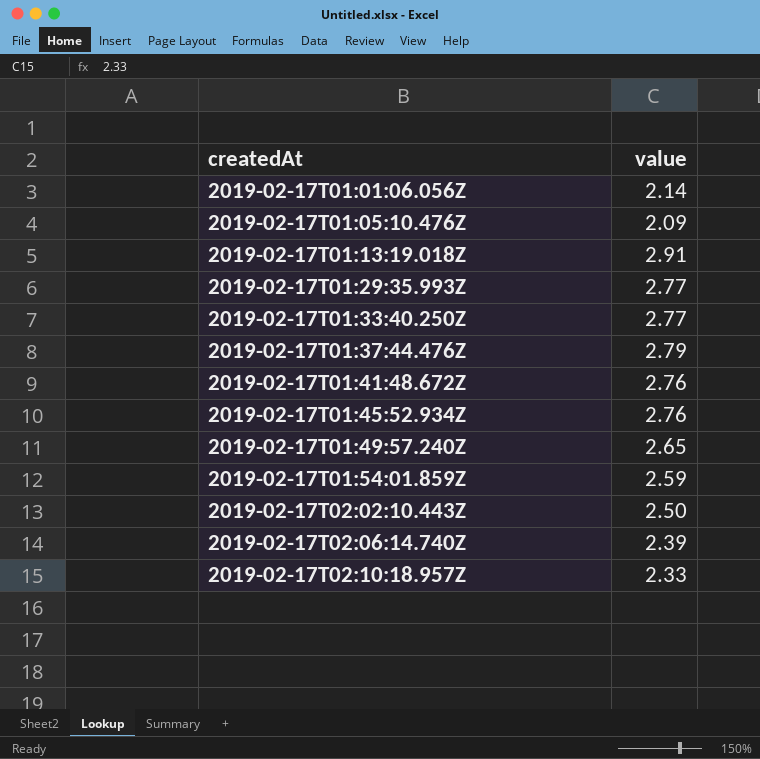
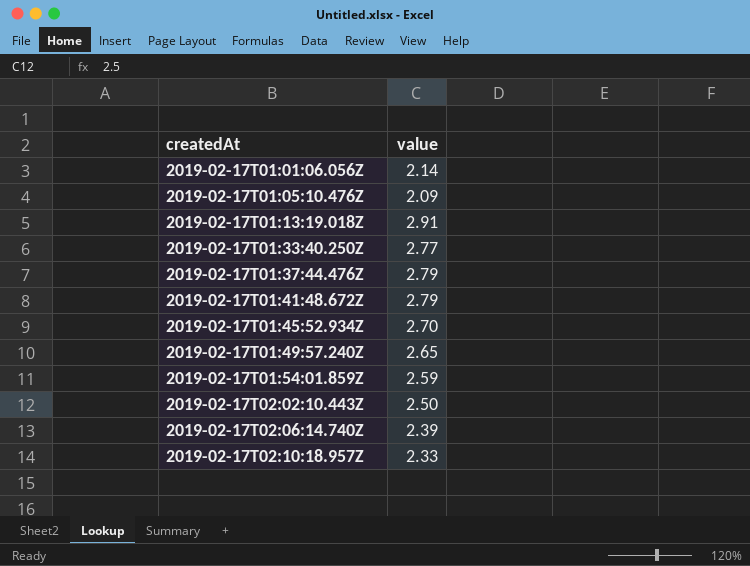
row 2019-02-17T01:29:35.993Z: 2.77 -> none
2019-02-17T01:41:48.672Z | value: 2.76 -> 2.79
2019-02-17T01:45:52.934Z | value: 2.76 -> 2.70

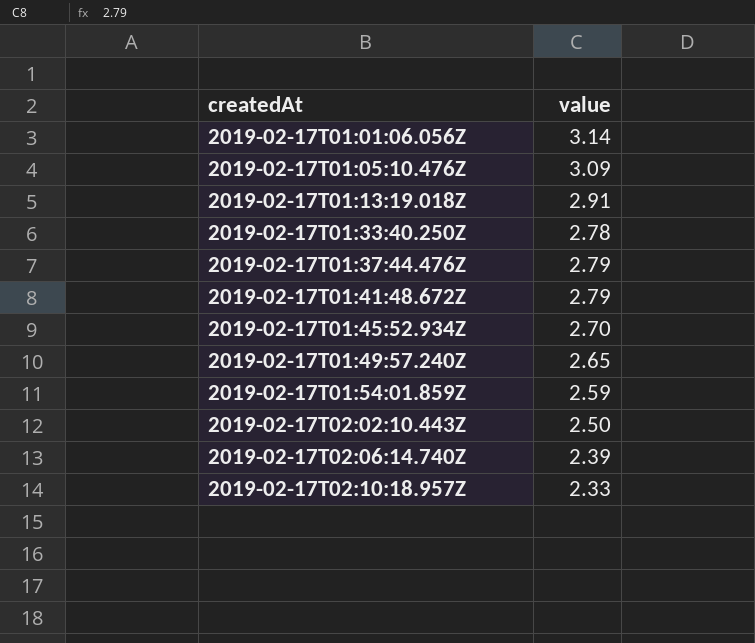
2019-02-17T01:01:06.056Z | value: 2.14 -> 3.14
2019-02-17T01:05:10.476Z | value: 2.09 -> 3.09
2019-02-17T01:33:40.250Z | value: 2.77 -> 2.78

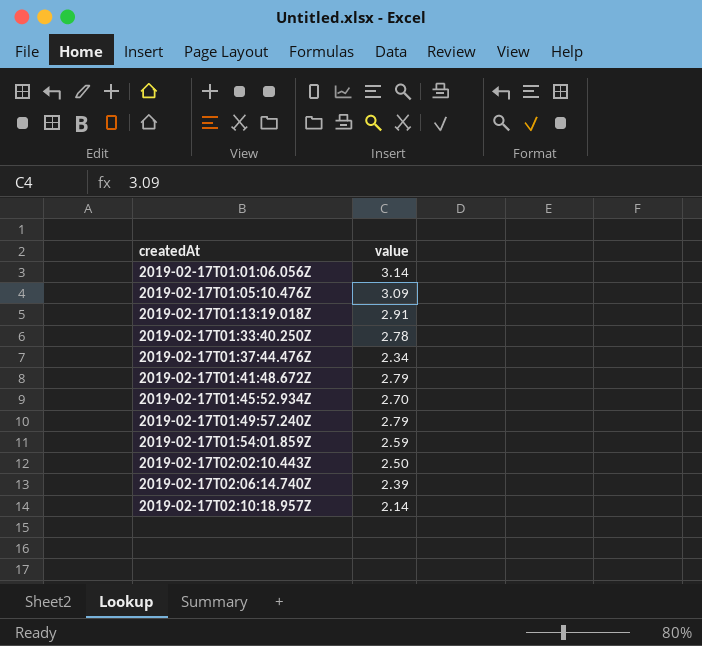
2019-02-17T01:37:44.476Z | value: 2.79 -> 2.34
2019-02-17T01:49:57.240Z | value: 2.65 -> 2.79
2019-02-17T02:10:18.957Z | value: 2.33 -> 2.14

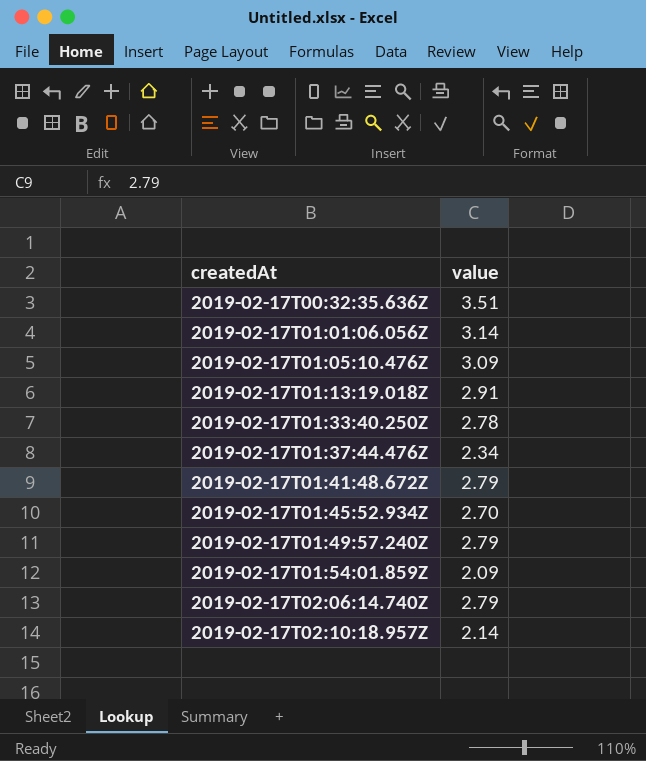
row 2019-02-17T02:02:10.443Z: 2.50 -> none
row 2019-02-17T00:32:35.636Z: none -> 3.51
2019-02-17T01:54:01.859Z | value: 2.59 -> 2.09
2019-02-17T02:06:14.740Z | value: 2.39 -> 2.79

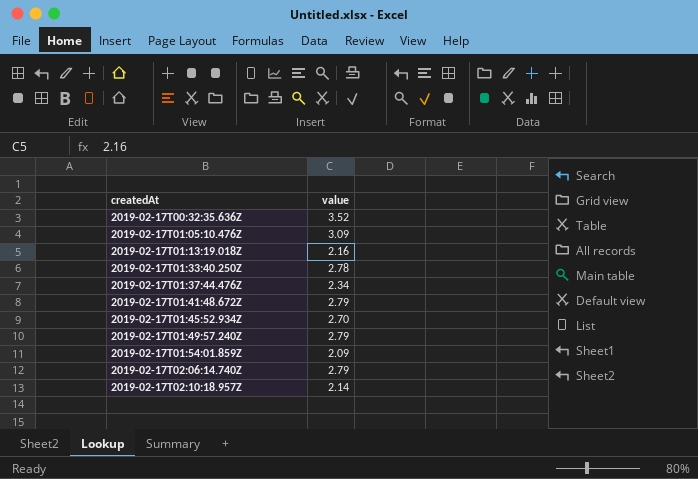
row 2019-02-17T01:01:06.056Z: 3.14 -> none
2019-02-17T00:32:35.636Z | value: 3.51 -> 3.52
2019-02-17T01:13:19.018Z | value: 2.91 -> 2.16

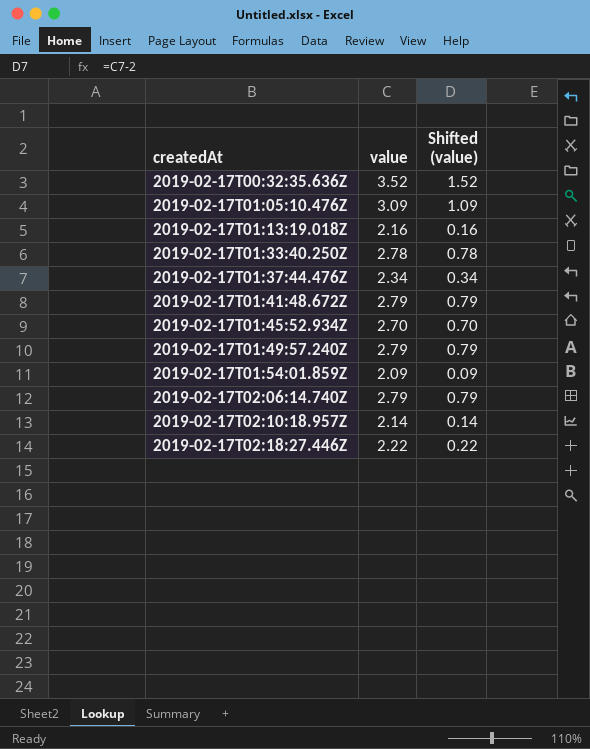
column Shifted (value) | formula: none -> [value] - 2
row 2019-02-17T02:18:27.446Z: none -> 2.22 | 0.22

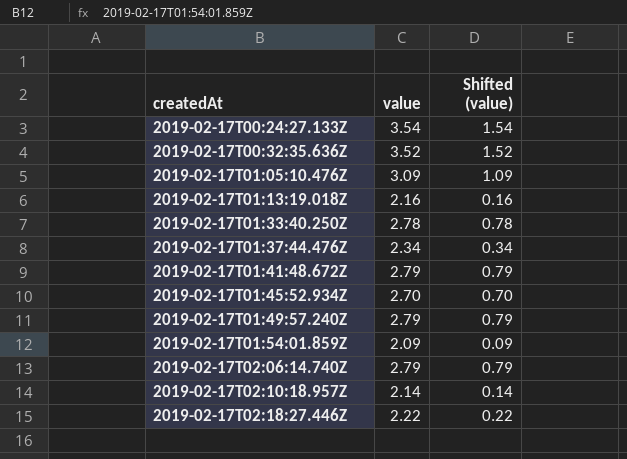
row 2019-02-17T00:24:27.133Z: none -> 3.54 | 1.54

